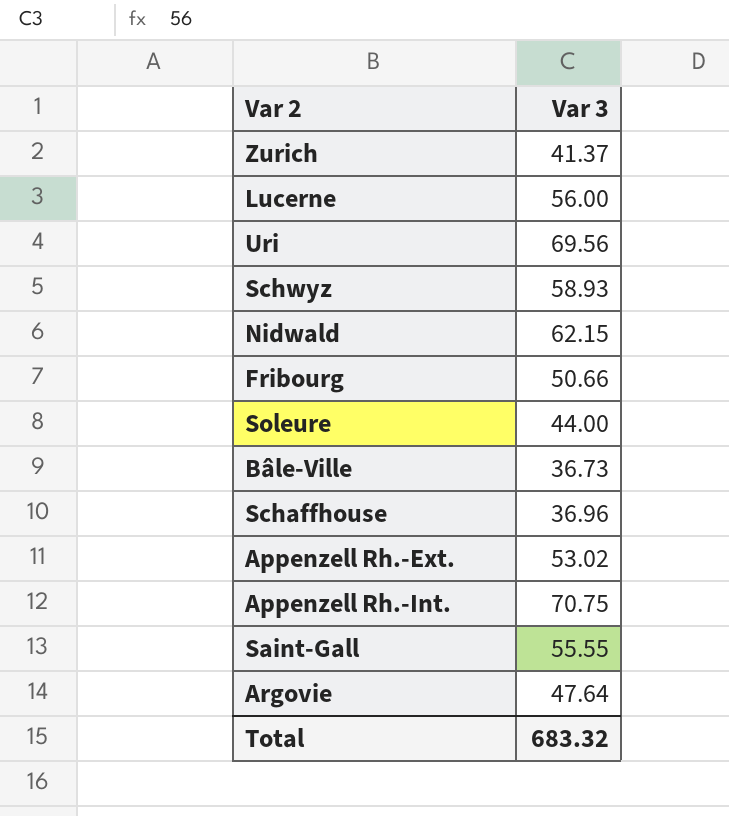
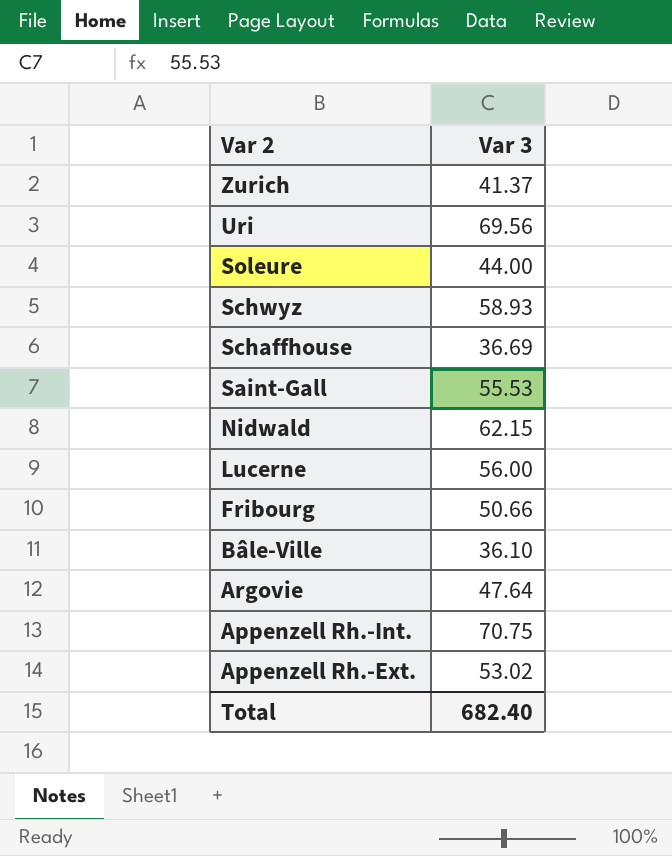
row order: none -> Var 2 descending
Schaffhouse | Var 3: 36.96 -> 36.69
Saint-Gall | Var 3: 55.55 -> 55.53
Bâle-Ville | Var 3: 36.73 -> 36.10
Total | Var 3: 683.32 -> 682.40

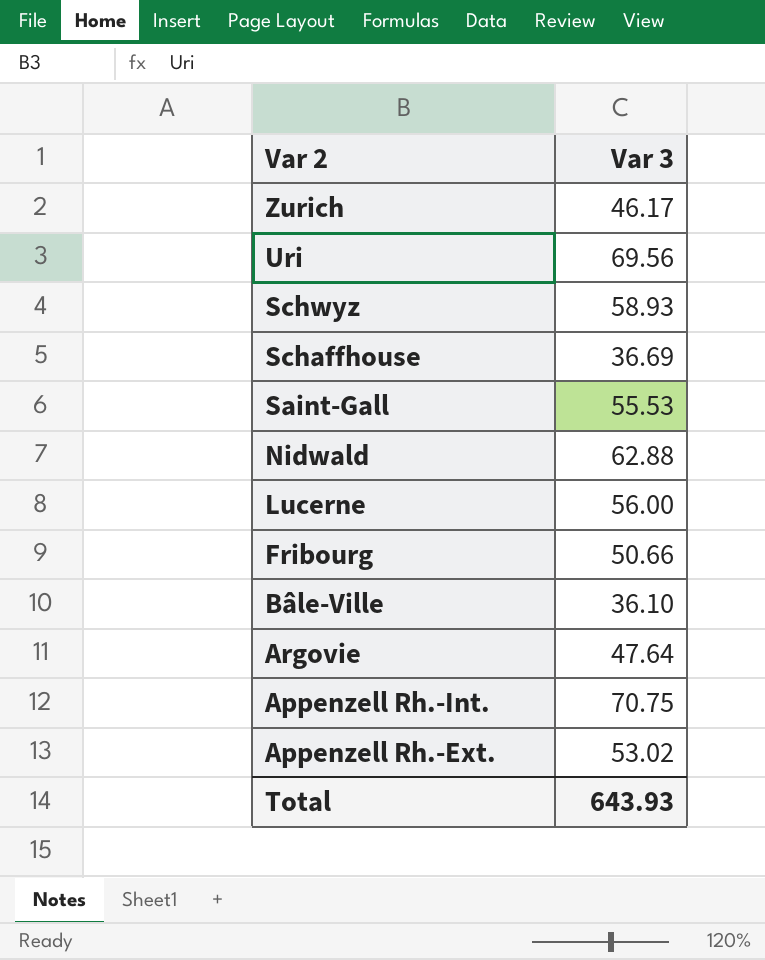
row Soleure: 44.00 -> none
Zurich | Var 3: 41.37 -> 46.17
Nidwald | Var 3: 62.15 -> 62.88
Total | Var 3: 682.40 -> 643.93

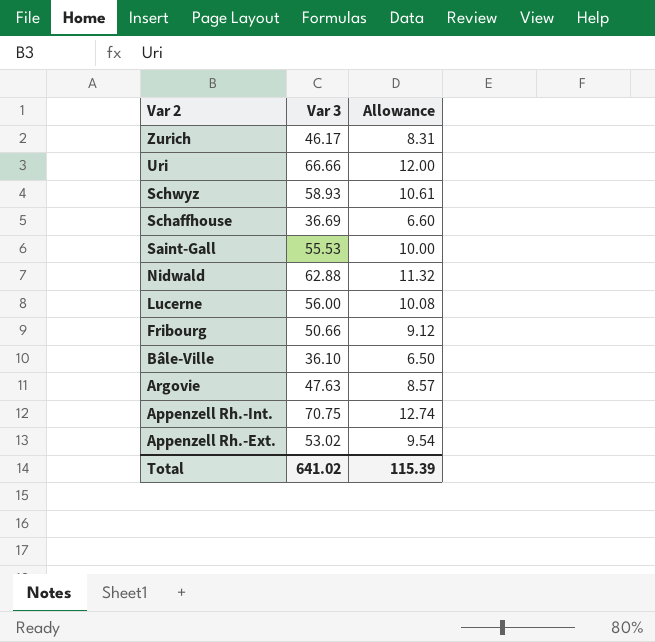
column Allowance | formula: none -> [Var 3] * 0.18
Uri | Var 3: 69.56 -> 66.66
Argovie | Var 3: 47.64 -> 47.63
Total | Var 3: 643.93 -> 641.02

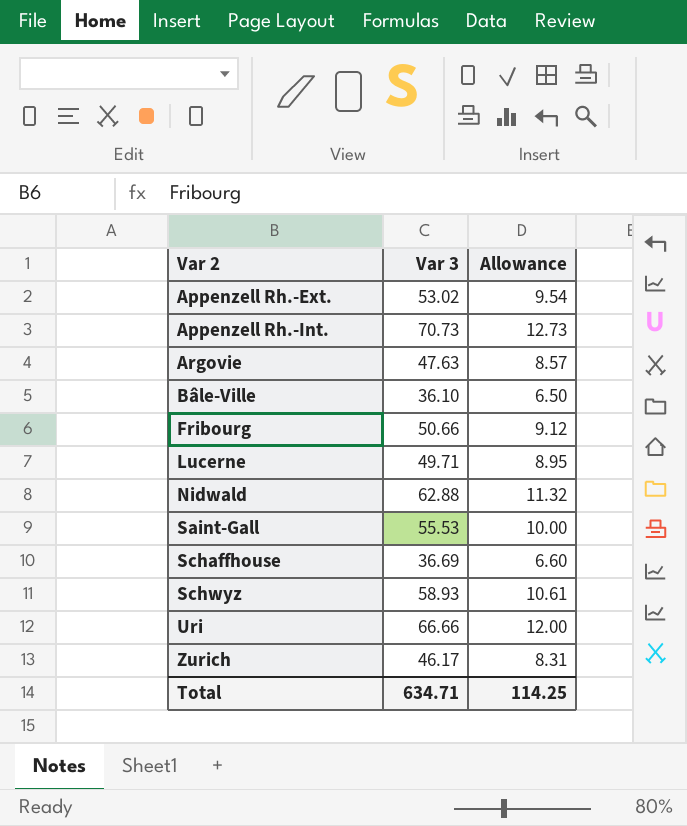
row order: Var 2 descending -> Var 2 ascending
Appenzell Rh.-Int. | Var 3: 70.75 -> 70.73
Appenzell Rh.-Int. | Allowance: 12.74 -> 12.73
Lucerne | Var 3: 56.00 -> 49.71
Lucerne | Allowance: 10.08 -> 8.95
Total | Var 3: 641.02 -> 634.71
Total | Allowance: 115.39 -> 114.25

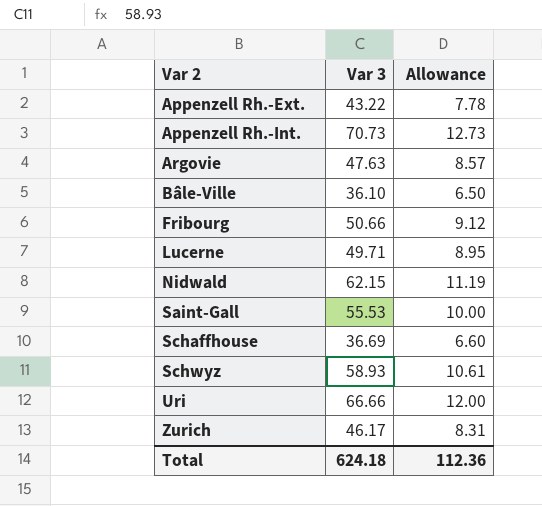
Appenzell Rh.-Ext. | Var 3: 53.02 -> 43.22
Appenzell Rh.-Ext. | Allowance: 9.54 -> 7.78
Nidwald | Var 3: 62.88 -> 62.15
Nidwald | Allowance: 11.32 -> 11.19
Total | Var 3: 634.71 -> 624.18
Total | Allowance: 114.25 -> 112.36

